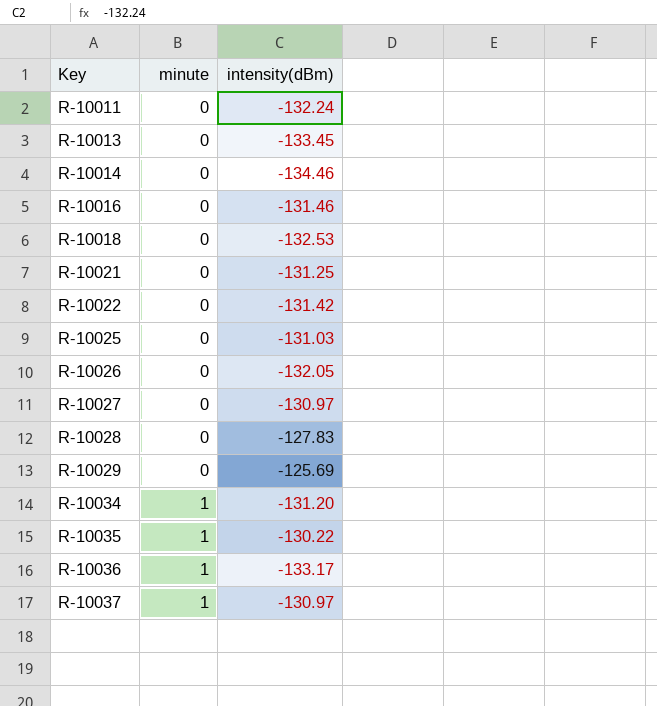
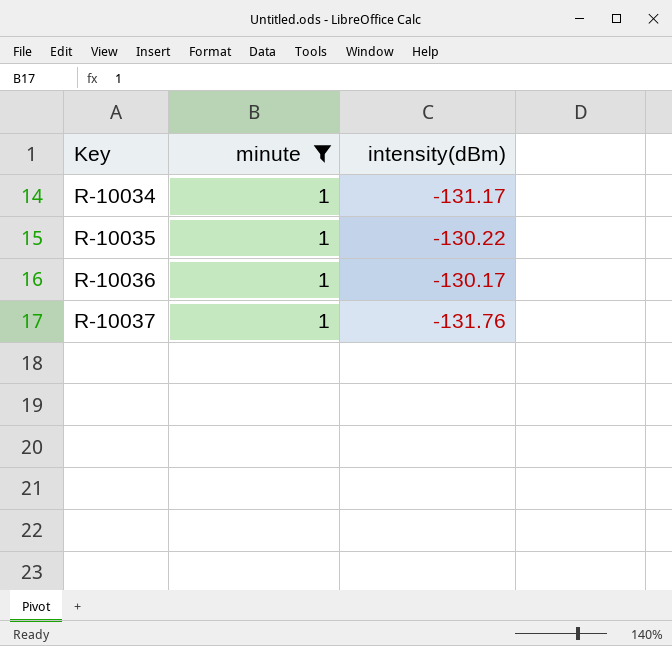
filter: none -> minute = 1
R-10034 | intensity(dBm): -131.20 -> -131.17
R-10036 | intensity(dBm): -133.17 -> -130.17
R-10037 | intensity(dBm): -130.97 -> -131.76

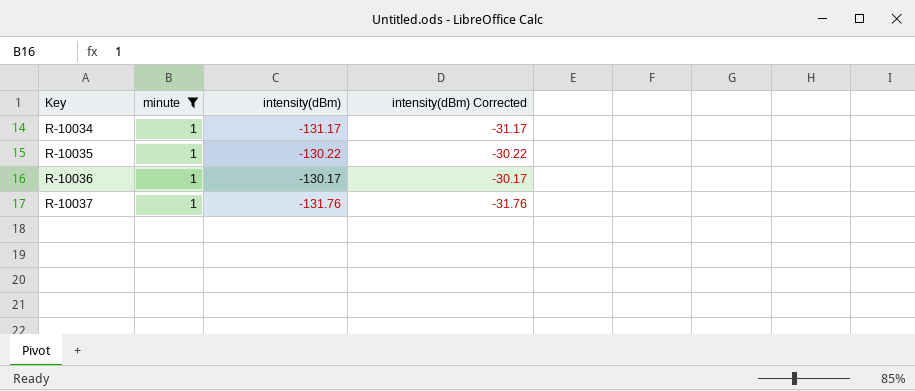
column intensity(dBm) Corrected | formula: none -> [intensity(dBm)] + 100

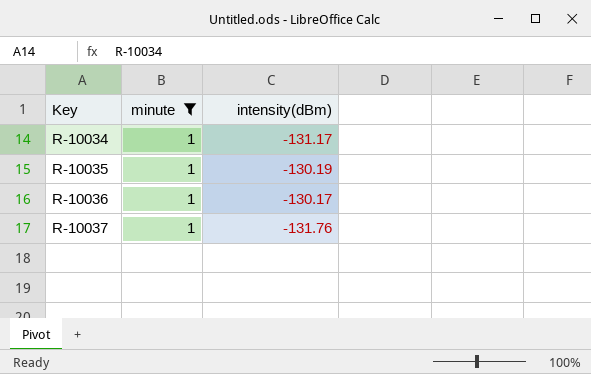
column intensity(dBm) Corrected | formula: [intensity(dBm)] + 100 -> none
R-10035 | intensity(dBm): -130.22 -> -130.19

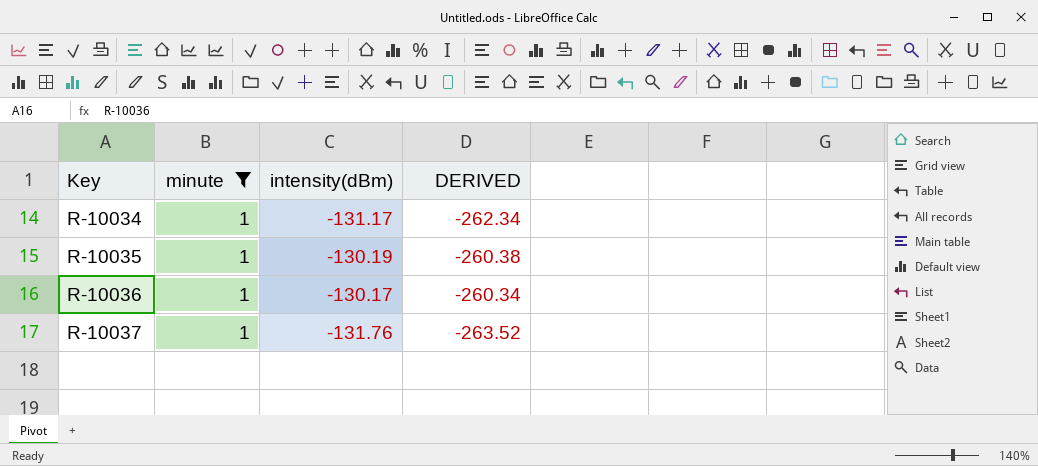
column DERIVED | formula: none -> [intensity(dBm)] * 2

